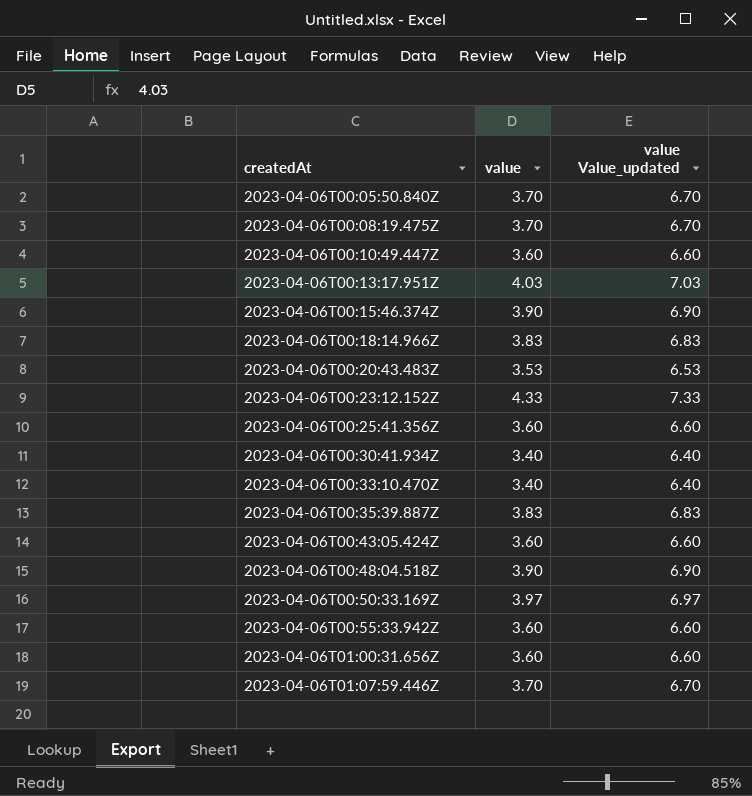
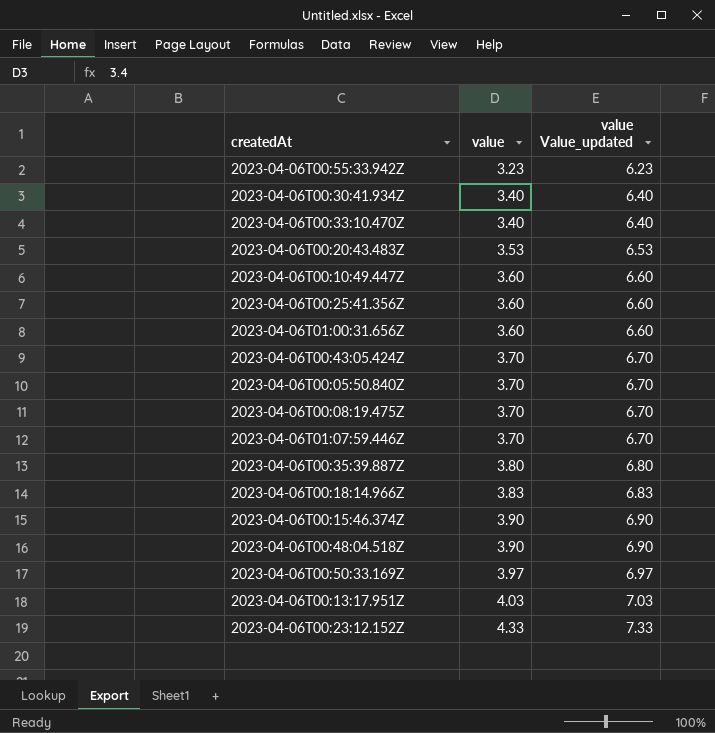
row order: createdAt ascending -> value ascending
2023-04-06T00:55:33.942Z | value: 3.60 -> 3.23
2023-04-06T00:55:33.942Z | value Value_updated: 6.60 -> 6.23
2023-04-06T00:43:05.424Z | value: 3.60 -> 3.70
2023-04-06T00:43:05.424Z | value Value_updated: 6.60 -> 6.70
2023-04-06T00:35:39.887Z | value: 3.83 -> 3.80
2023-04-06T00:35:39.887Z | value Value_updated: 6.83 -> 6.80

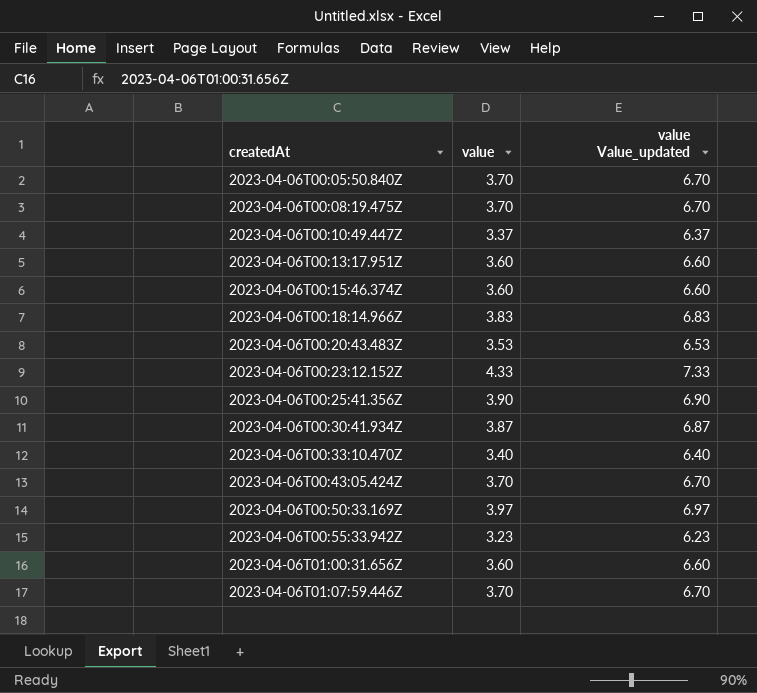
row order: value ascending -> createdAt ascending
row 2023-04-06T00:35:39.887Z: 3.80 | 6.80 -> none
row 2023-04-06T00:48:04.518Z: 3.90 | 6.90 -> none
2023-04-06T00:10:49.447Z | value: 3.60 -> 3.37
2023-04-06T00:10:49.447Z | value Value_updated: 6.60 -> 6.37
2023-04-06T00:13:17.951Z | value: 4.03 -> 3.60
2023-04-06T00:13:17.951Z | value Value_updated: 7.03 -> 6.60
2023-04-06T00:15:46.374Z | value: 3.90 -> 3.60
2023-04-06T00:15:46.374Z | value Value_updated: 6.90 -> 6.60
2023-04-06T00:25:41.356Z | value: 3.60 -> 3.90
2023-04-06T00:25:41.356Z | value Value_updated: 6.60 -> 6.90
2023-04-06T00:30:41.934Z | value: 3.40 -> 3.87
2023-04-06T00:30:41.934Z | value Value_updated: 6.40 -> 6.87

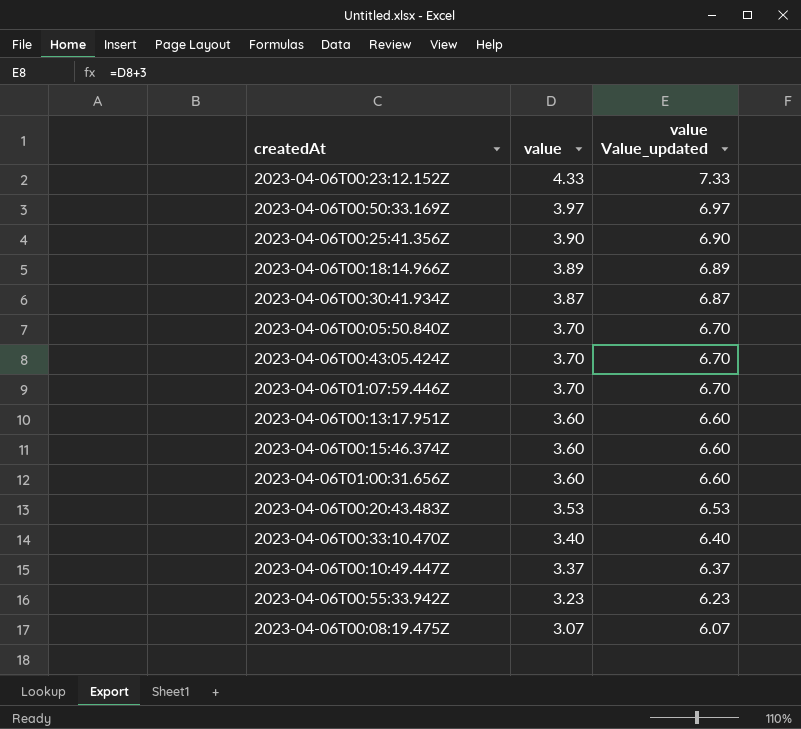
row order: createdAt ascending -> value descending
2023-04-06T00:18:14.966Z | value: 3.83 -> 3.89
2023-04-06T00:18:14.966Z | value Value_updated: 6.83 -> 6.89
2023-04-06T00:08:19.475Z | value: 3.70 -> 3.07
2023-04-06T00:08:19.475Z | value Value_updated: 6.70 -> 6.07

